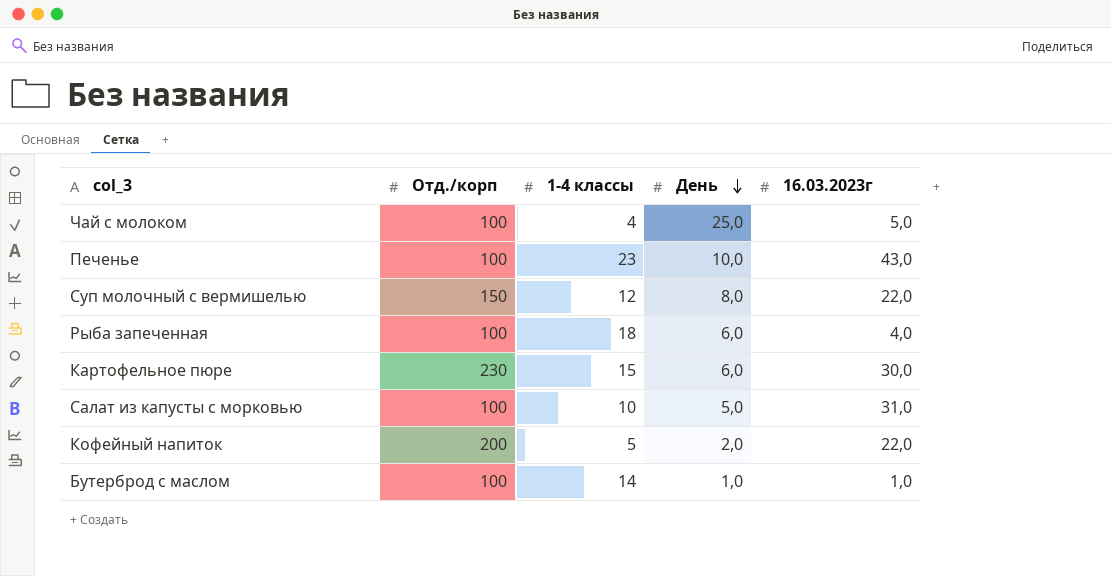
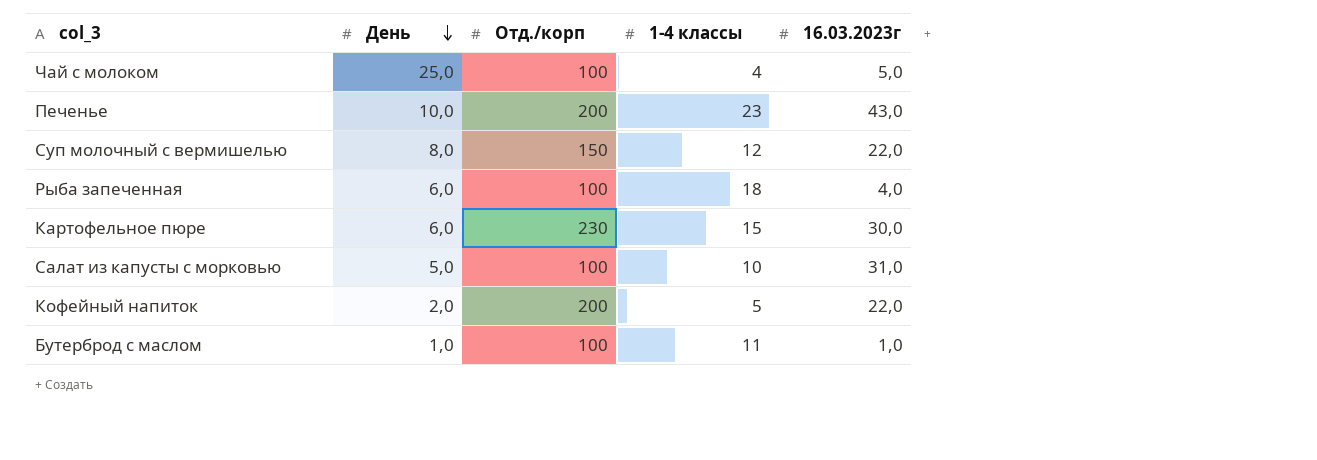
column День | position: 4 -> 2
Печенье | Отд./корп: 100 -> 200
Бутерброд с маслом | 1-4 классы: 14 -> 11

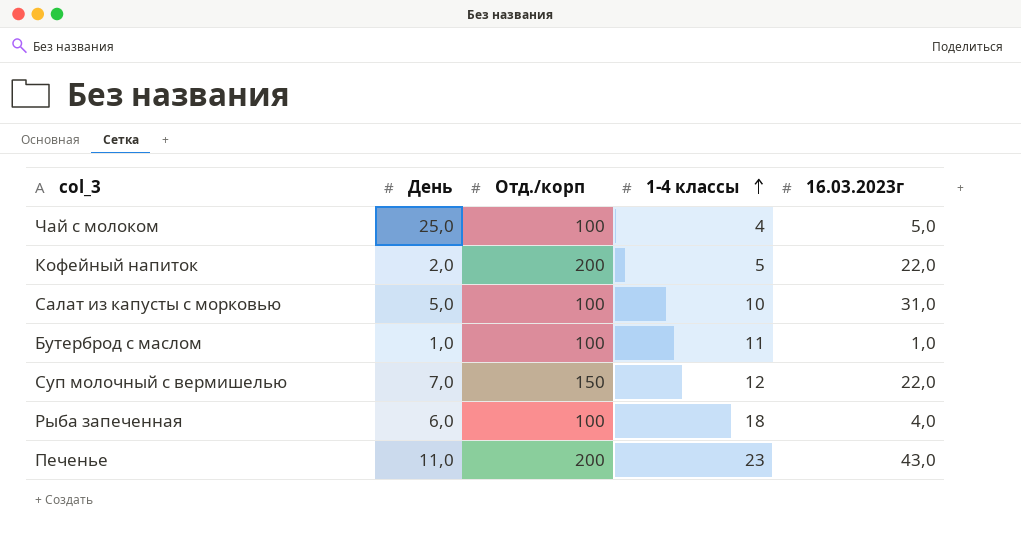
row order: День descending -> 1-4 классы ascending
row Картофельное пюре: 6,0 | 230 | 15 | 30,0 -> none
Суп молочный с вермишелью | День: 8,0 -> 7,0
Печенье | День: 10,0 -> 11,0

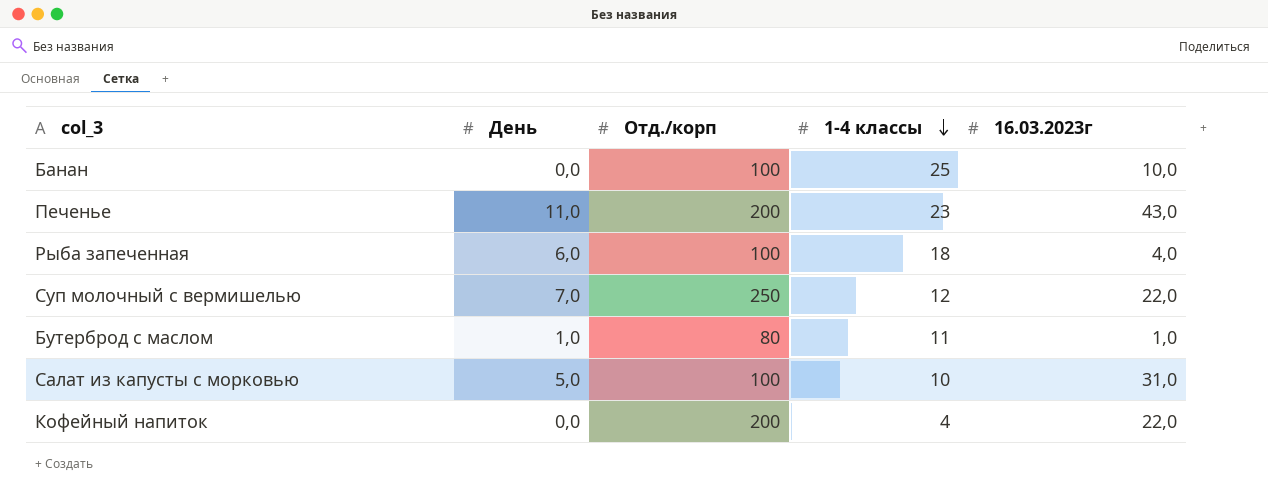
row order: 1-4 классы ascending -> 1-4 классы descending
row Чай с молоком: 25,0 | 100 | 4 | 5,0 -> none
row Банан: none -> 0,0 | 100 | 25 | 10,0
Суп молочный с вермишелью | Отд./корп: 150 -> 250
Бутерброд с маслом | Отд./корп: 100 -> 80
Кофейный напиток | День: 2,0 -> 0,0
Кофейный напиток | 1-4 классы: 5 -> 4

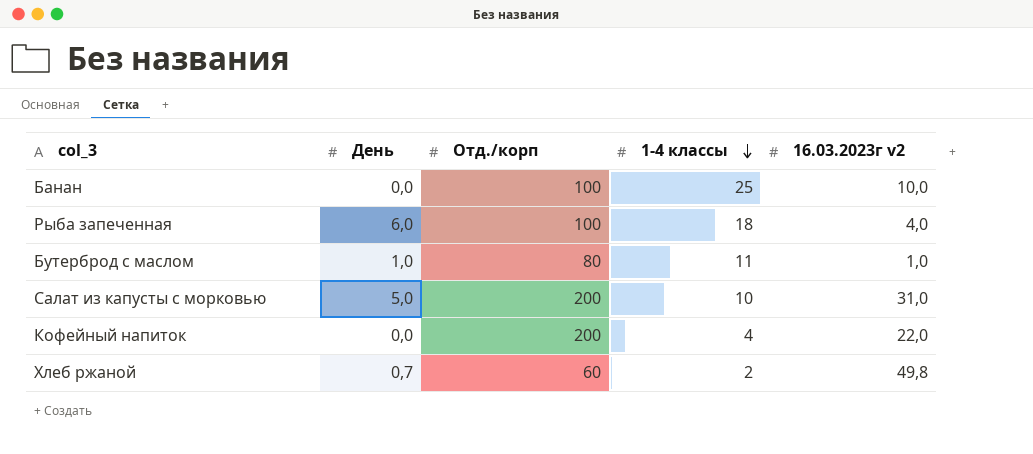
column name: 16.03.2023г -> 16.03.2023г v2
row Печенье: 11,0 | 200 | 23 | 43,0 -> none
row Суп молочный с вермишелью: 7,0 | 250 | 12 | 22,0 -> none
Салат из капусты с морковью | Отд./корп: 100 -> 200
row Хлеб ржаной: none -> 0,7 | 60 | 2 | 49,8

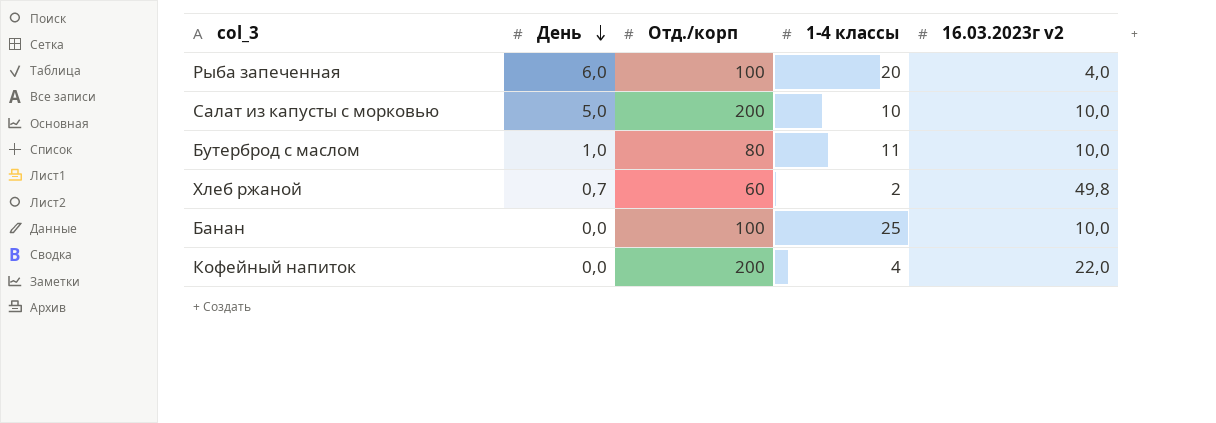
row order: 1-4 классы descending -> День descending
Рыба запеченная | 1-4 классы: 18 -> 20
Салат из капусты с морковью | 16.03.2023г v2: 31,0 -> 10,0
Бутерброд с маслом | 16.03.2023г v2: 1,0 -> 10,0

